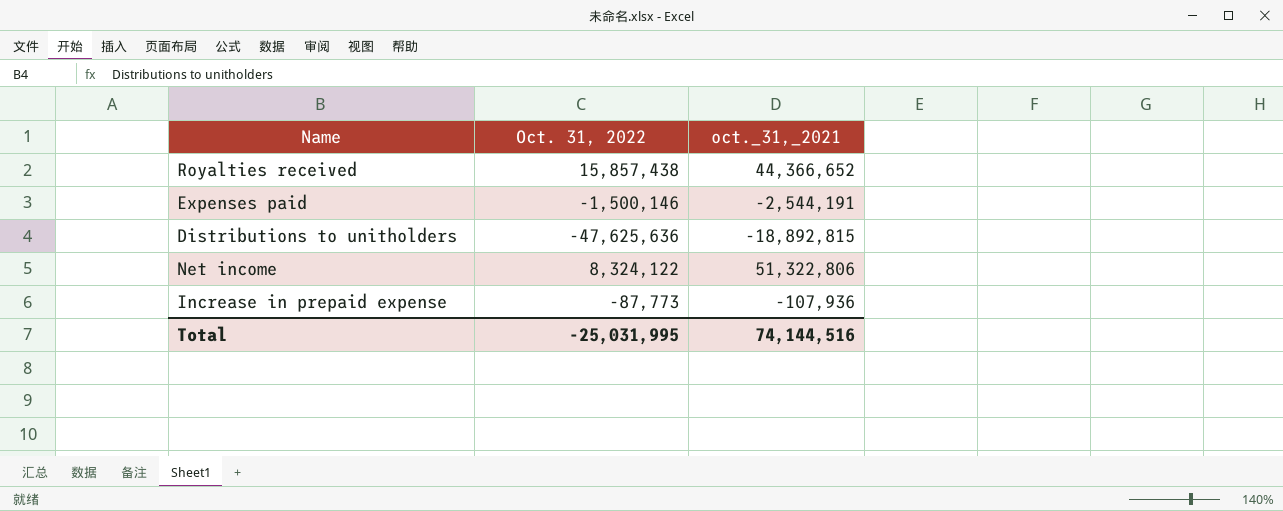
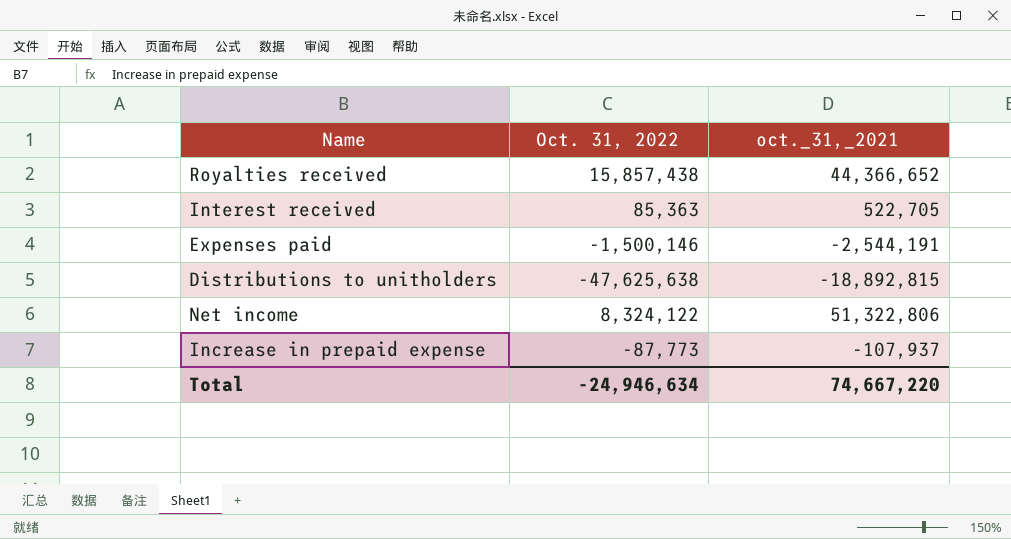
row Interest received: none -> 85,363 | 522,705
Distributions to unitholders | Oct. 31, 2022: -47,625,636 -> -47,625,638
Increase in prepaid expense | oct._31,_2021: -107,936 -> -107,937
Total | Oct. 31, 2022: -25,031,995 -> -24,946,634
Total | oct._31,_2021: 74,144,516 -> 74,667,220

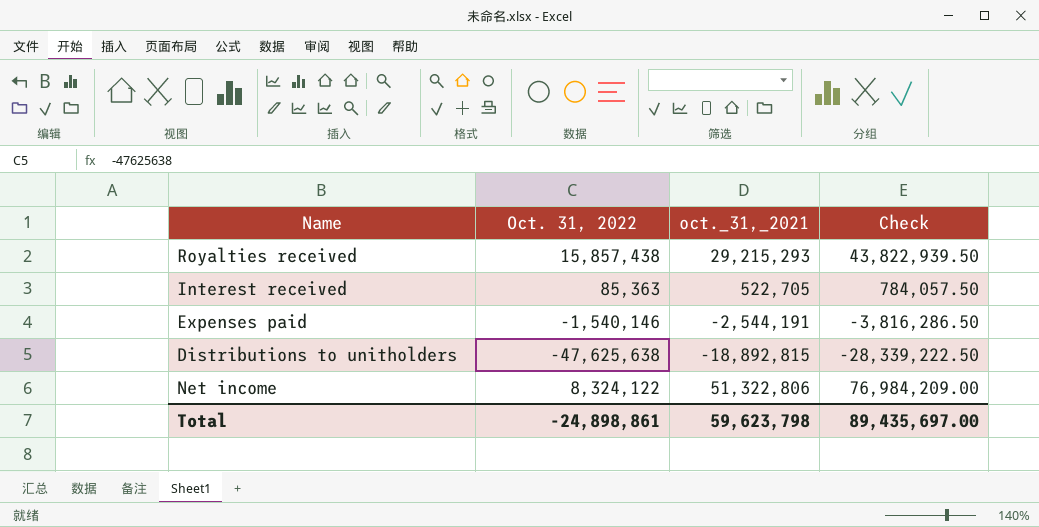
column Check | formula: none -> [oct._31,_2021] * 1.5
row Increase in prepaid expense: -87,773 | -107,937 -> none
Royalties received | oct._31,_2021: 44,366,652 -> 29,215,293
Expenses paid | Oct. 31, 2022: -1,500,146 -> -1,540,146
Total | Oct. 31, 2022: -24,946,634 -> -24,898,861
Total | oct._31,_2021: 74,667,220 -> 59,623,798

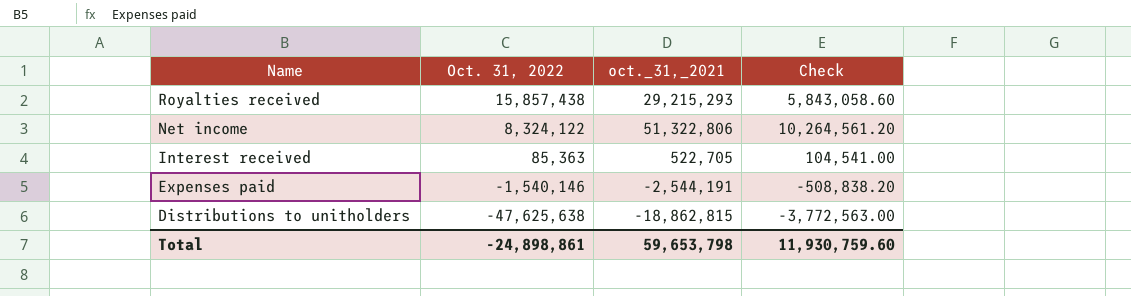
row order: none -> Name descending
column Check | formula: [oct._31,_2021] * 1.5 -> [oct._31,_2021] * 0.2
Distributions to unitholders | oct._31,_2021: -18,892,815 -> -18,862,815
Total | oct._31,_2021: 59,623,798 -> 59,653,798
Total | Check: 89,435,697.00 -> 11,930,759.60

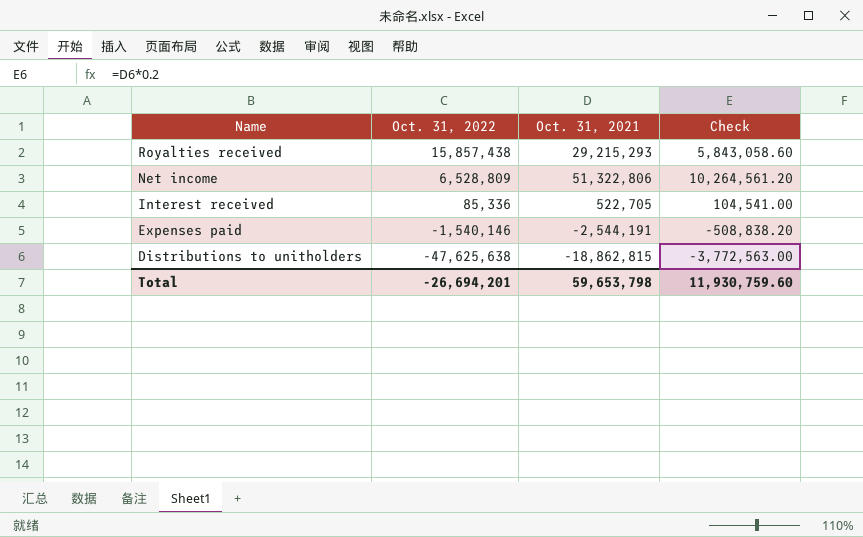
column name: oct._31,_2021 -> Oct. 31, 2021
Net income | Oct. 31, 2022: 8,324,122 -> 6,528,809
Interest received | Oct. 31, 2022: 85,363 -> 85,336
Total | Oct. 31, 2022: -24,898,861 -> -26,694,201

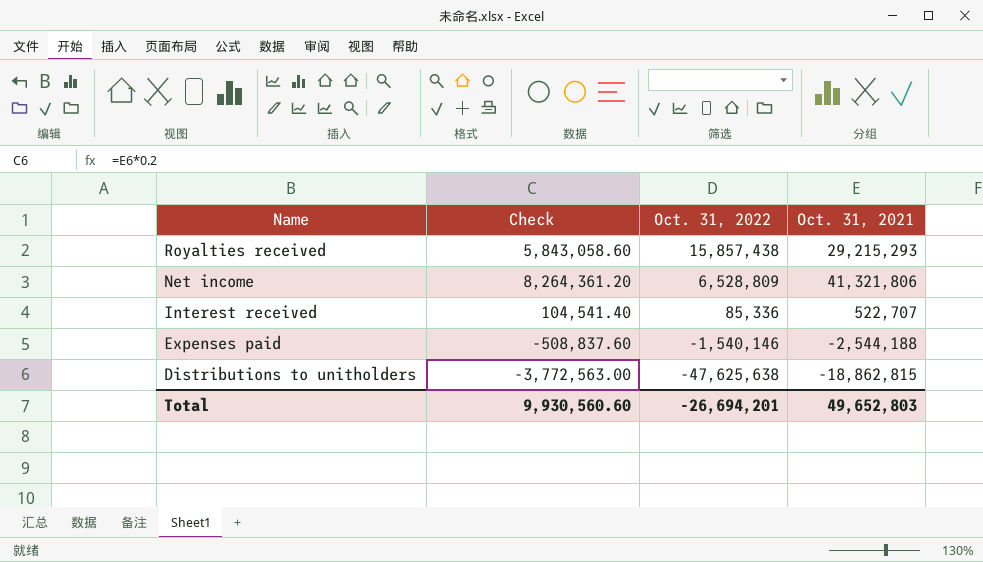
column Check | position: 4 -> 2
Net income | Check: 10,264,561.20 -> 8,264,361.20
Net income | Oct. 31, 2021: 51,322,806 -> 41,321,806
Interest received | Check: 104,541.00 -> 104,541.40
Interest received | Oct. 31, 2021: 522,705 -> 522,707
Expenses paid | Check: -508,838.20 -> -508,837.60
Expenses paid | Oct. 31, 2021: -2,544,191 -> -2,544,188
Total | Check: 11,930,759.60 -> 9,930,560.60
Total | Oct. 31, 2021: 59,653,798 -> 49,652,803

